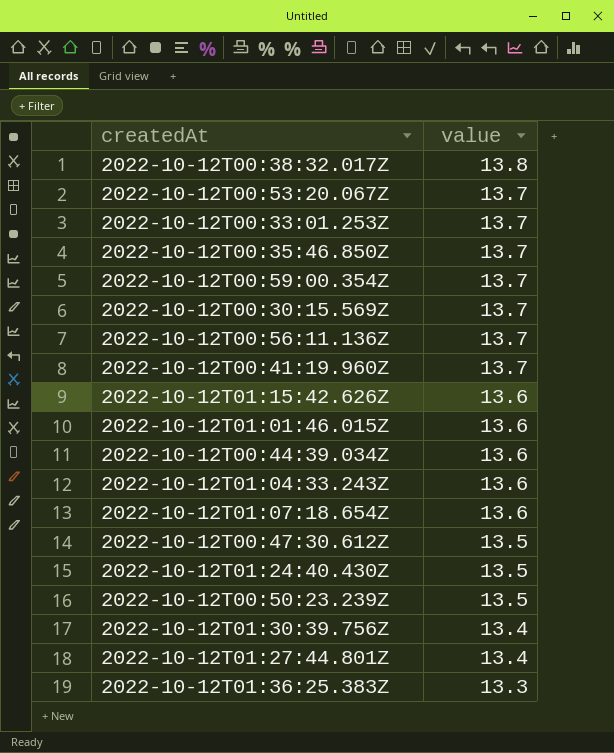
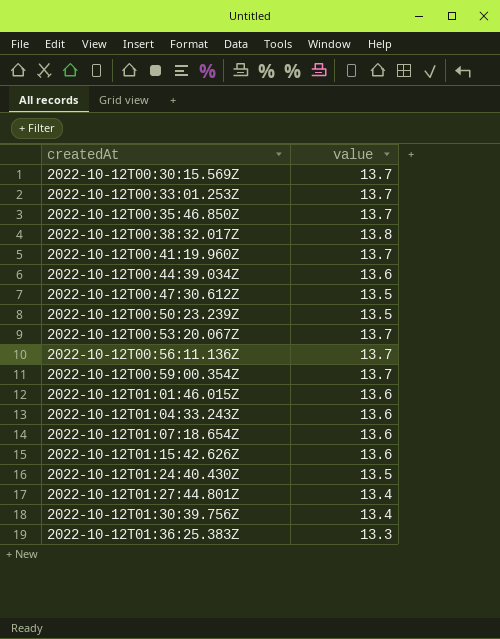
row order: value descending -> createdAt ascending

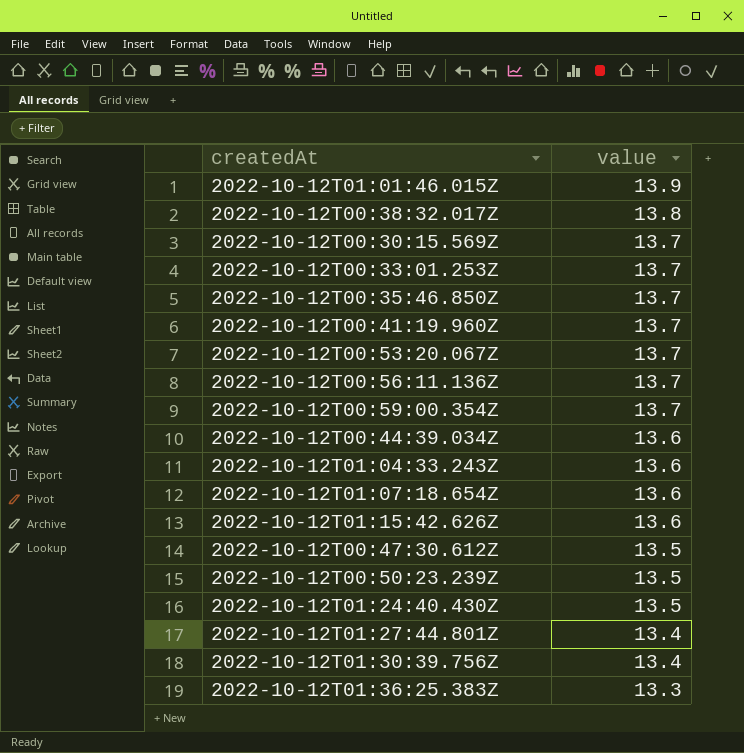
row order: createdAt ascending -> value descending
2022-10-12T01:01:46.015Z | value: 13.6 -> 13.9

